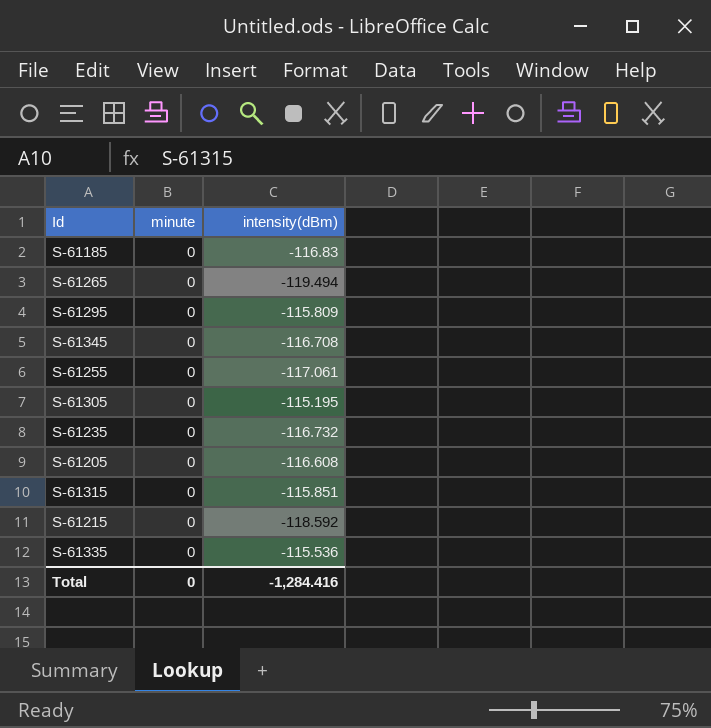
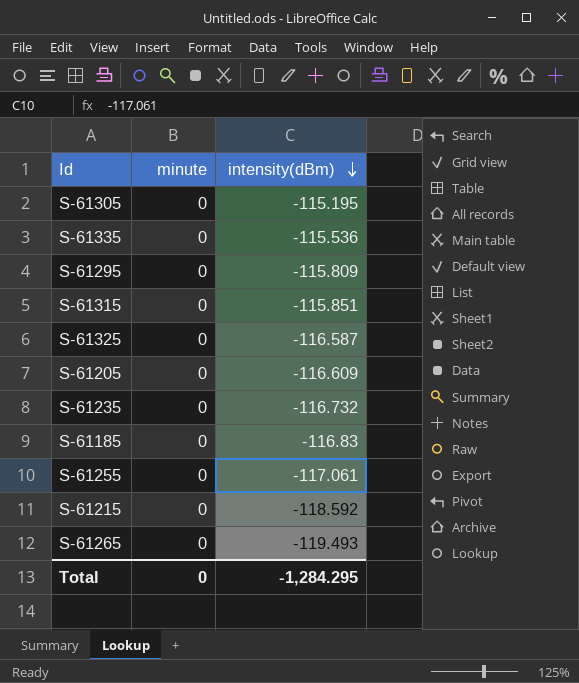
row order: none -> intensity(dBm) descending
row S-61345: 0 | -116.708 -> none
row S-61325: none -> 0 | -116.587
S-61205 | intensity(dBm): -116.608 -> -116.609
S-61265 | intensity(dBm): -119.494 -> -119.493
Total | intensity(dBm): -1,284.416 -> -1,284.295

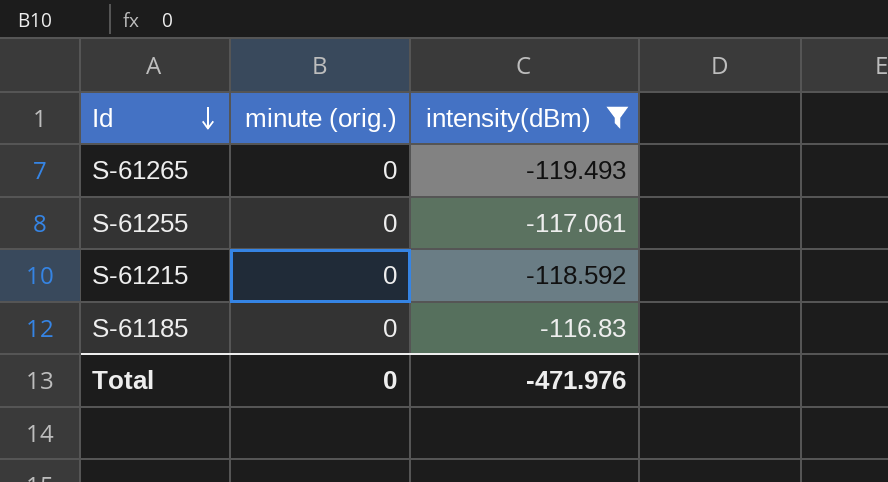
filter: none -> intensity(dBm) <= -116.83
row order: intensity(dBm) descending -> Id descending
column name: minute -> minute (orig.)
Total | intensity(dBm): -1,284.295 -> -471.976

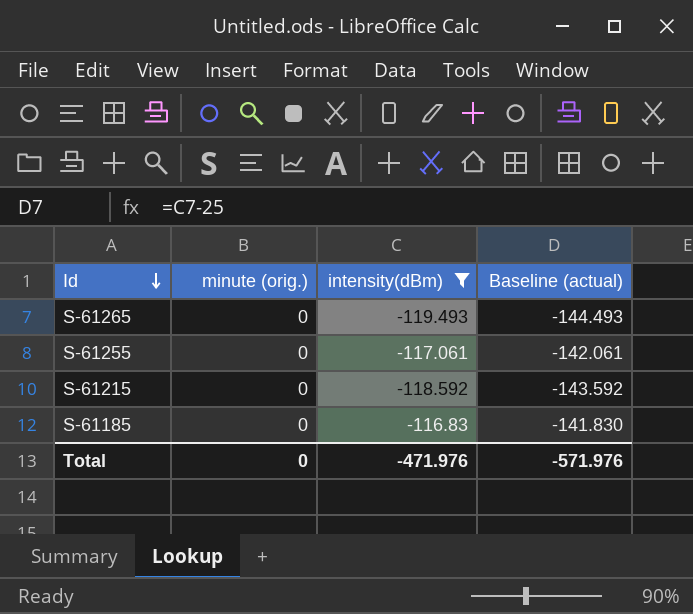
column Baseline (actual) | formula: none -> [intensity(dBm)] - 25

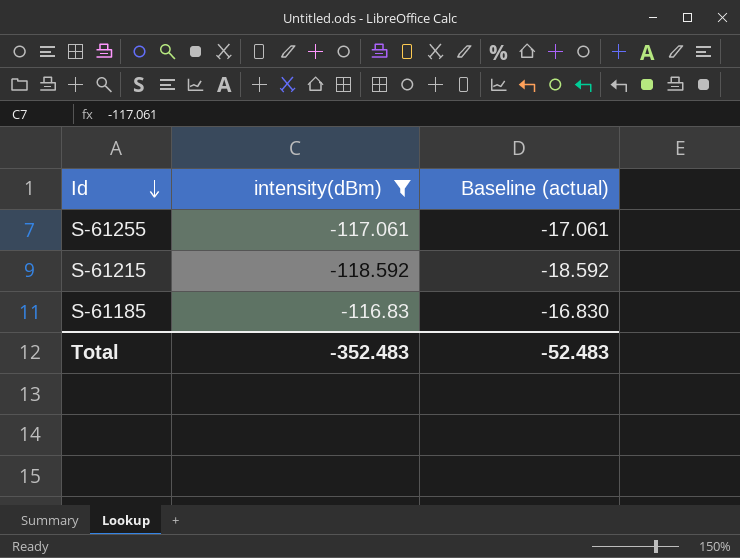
column minute (orig.) | position: 2 -> none
column Baseline (actual) | formula: [intensity(dBm)] - 25 -> [intensity(dBm)] + 100
row S-61265: 0 | -119.493 | -144.493 -> none
Total | intensity(dBm): -471.976 -> -352.483
Total | Baseline (actual): -571.976 -> -52.483

